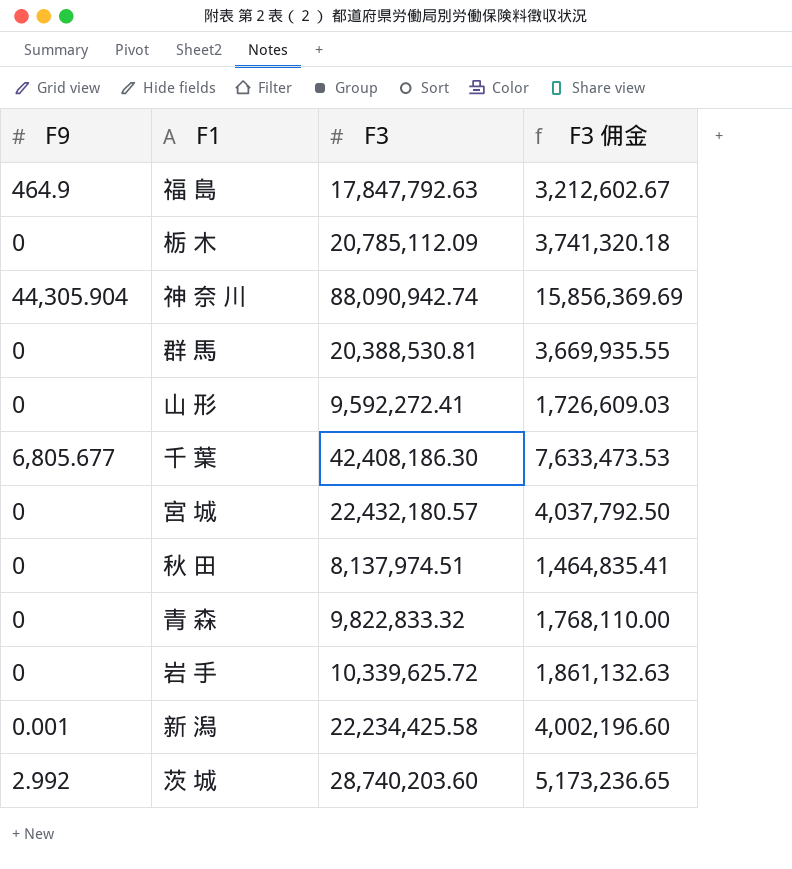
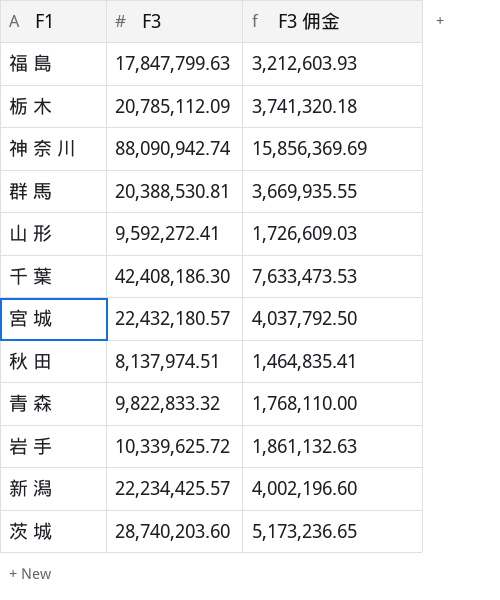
column F9 | position: 1 -> none
福 島 | F3: 17,847,792.63 -> 17,847,799.63
福 島 | F3 佣金: 3,212,602.67 -> 3,212,603.93
新 潟 | F3: 22,234,425.58 -> 22,234,425.57

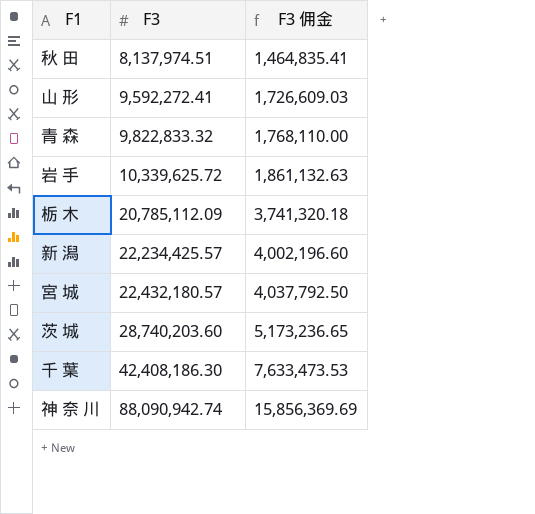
row order: none -> F3 ascending
row 福 島: 17,847,799.63 | 3,212,603.93 -> none
row 群 馬: 20,388,530.81 | 3,669,935.55 -> none

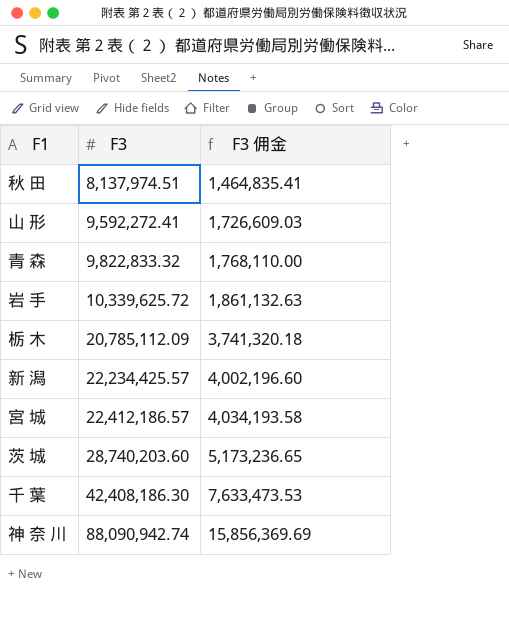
宮 城 | F3: 22,432,180.57 -> 22,412,186.57
宮 城 | F3 佣金: 4,037,792.50 -> 4,034,193.58

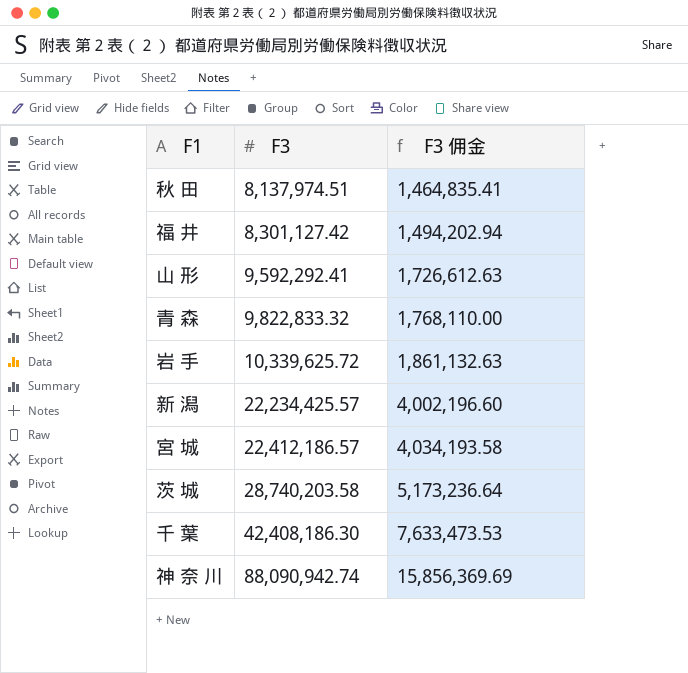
row 栃 木: 20,785,112.09 | 3,741,320.18 -> none
row 福 井: none -> 8,301,127.42 | 1,494,202.94
山 形 | F3: 9,592,272.41 -> 9,592,292.41
山 形 | F3 佣金: 1,726,609.03 -> 1,726,612.63
茨 城 | F3: 28,740,203.60 -> 28,740,203.58
茨 城 | F3 佣金: 5,173,236.65 -> 5,173,236.64

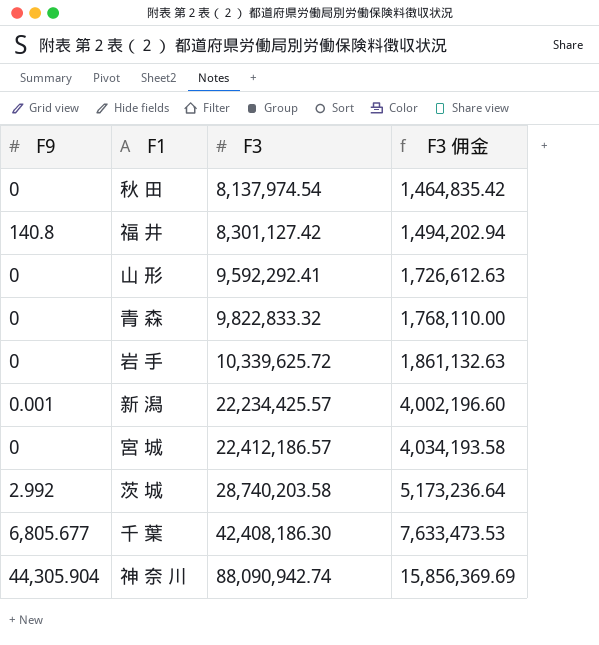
column F9 | position: none -> 1
秋 田 | F3: 8,137,974.51 -> 8,137,974.54
秋 田 | F3 佣金: 1,464,835.41 -> 1,464,835.42

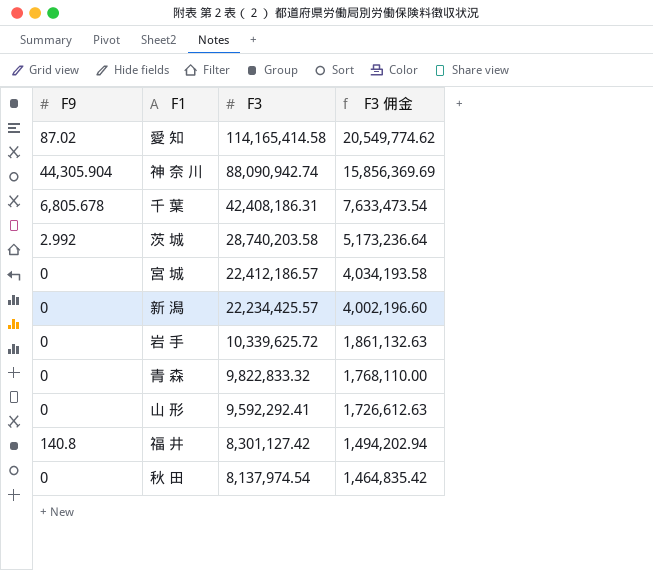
row order: F3 ascending -> F3 descending
row 愛 知: none -> 87.02 | 114,165,414.58 | 20,549,774.62
千 葉 | F9: 6,805.677 -> 6,805.678
千 葉 | F3: 42,408,186.30 -> 42,408,186.31
千 葉 | F3 佣金: 7,633,473.53 -> 7,633,473.54
新 潟 | F9: 0.001 -> 0

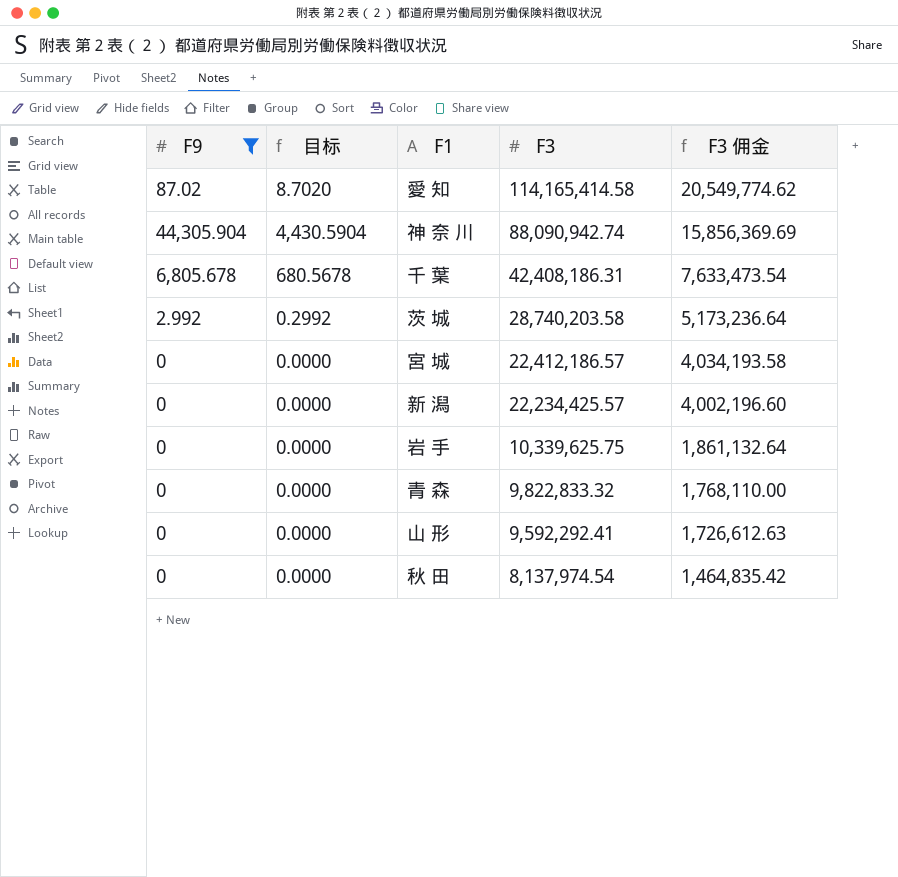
filter: none -> F9 != 140.8
column 目标 | formula: none -> [F9] * 0.1
岩 手 | F3: 10,339,625.72 -> 10,339,625.75
岩 手 | F3 佣金: 1,861,132.63 -> 1,861,132.64

